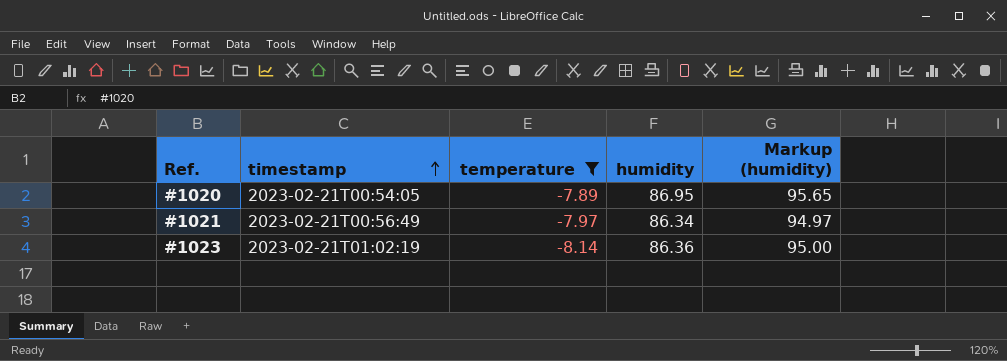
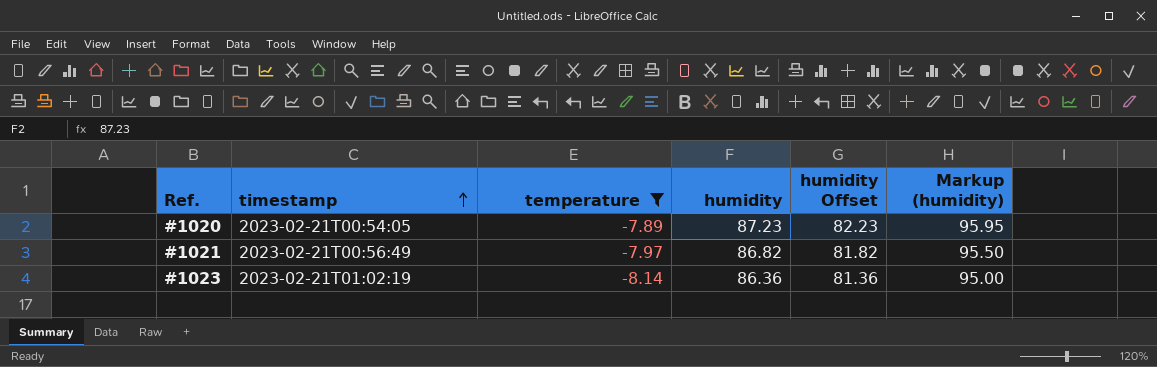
column humidity Offset | formula: none -> [humidity] - 5
#1020 | humidity: 86.95 -> 87.23
#1020 | Markup (humidity): 95.65 -> 95.95
#1021 | humidity: 86.34 -> 86.82
#1021 | Markup (humidity): 94.97 -> 95.50

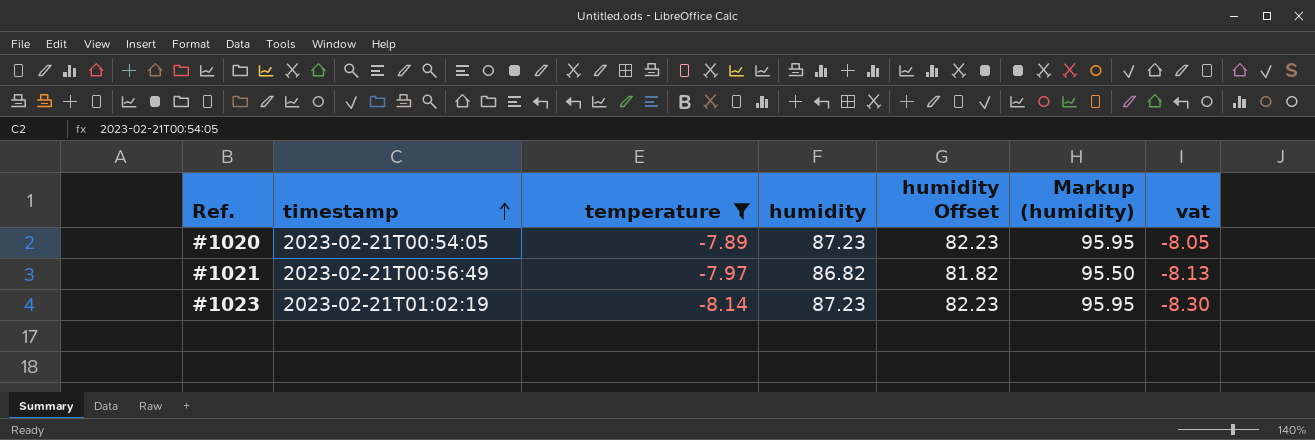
column vat | formula: none -> [temperature] * 1.02
#1023 | humidity: 86.36 -> 87.23
#1023 | humidity Offset: 81.36 -> 82.23
#1023 | Markup (humidity): 95.00 -> 95.95

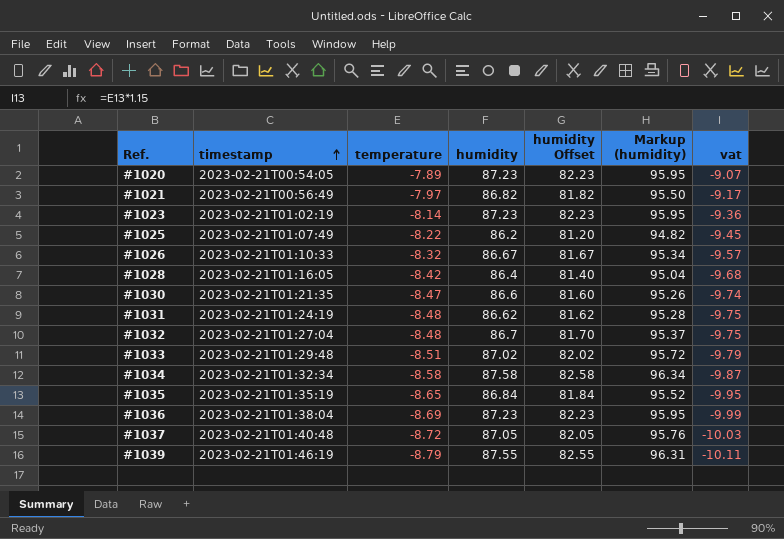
filter: temperature >= -8.14 -> none
column vat | formula: [temperature] * 1.02 -> [temperature] * 1.15

